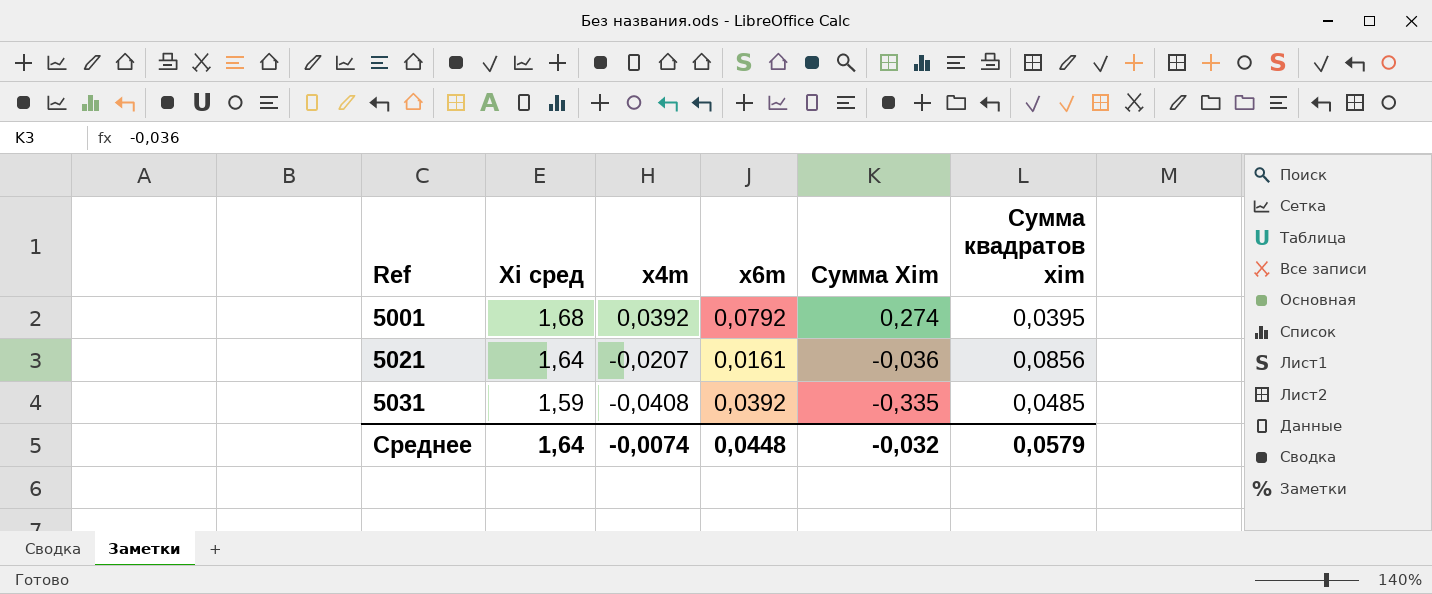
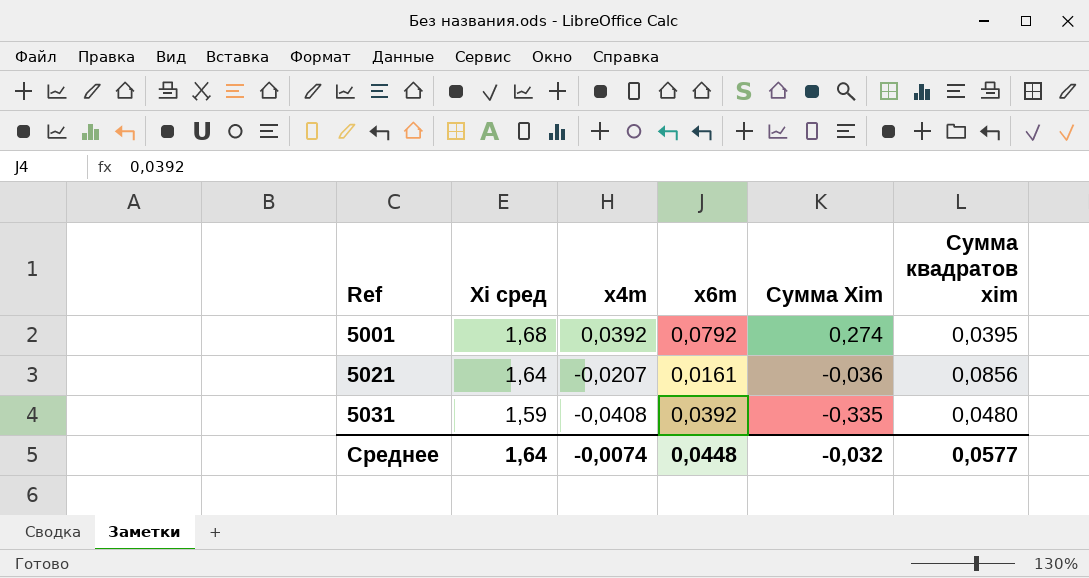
5031 | Сумма квадратов xim: 0,0485 -> 0,0480
Среднее | Сумма квадратов xim: 0,0579 -> 0,0577

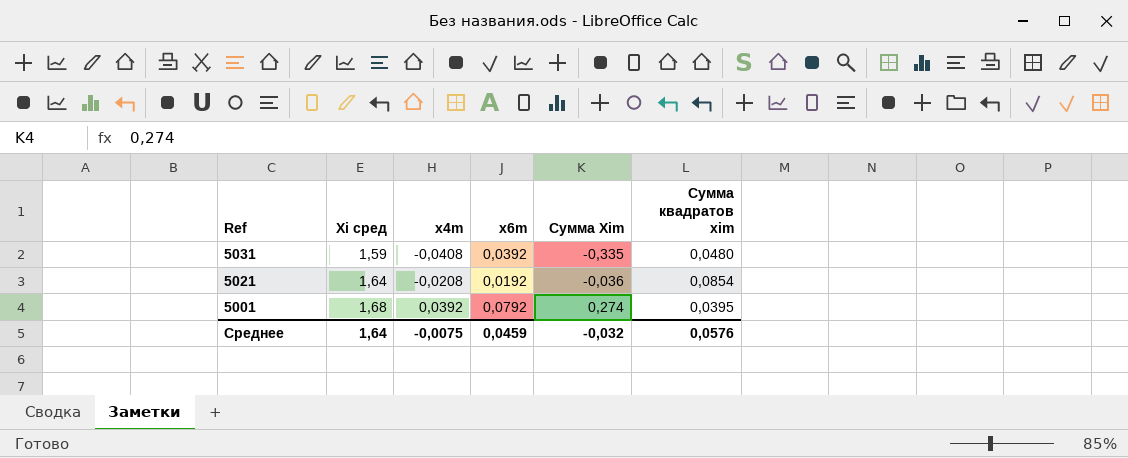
row order: Ref ascending -> Ref descending
5021 | x4m: -0,0207 -> -0,0208
5021 | x6m: 0,0161 -> 0,0192
5021 | Сумма квадратов xim: 0,0856 -> 0,0854
Среднее | x4m: -0,0074 -> -0,0075
Среднее | x6m: 0,0448 -> 0,0459
Среднее | Сумма квадратов xim: 0,0577 -> 0,0576

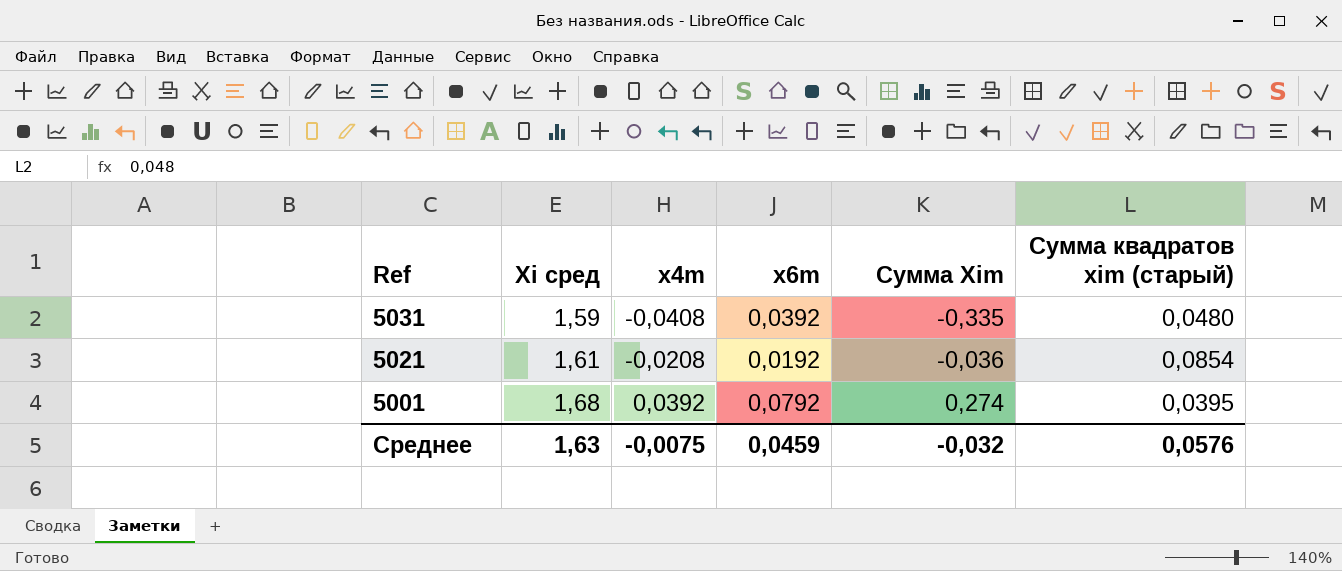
column name: Сумма квадратов xim -> Сумма квадратов xim (старый)
5021 | Xi сред: 1,64 -> 1,61
Среднее | Xi сред: 1,64 -> 1,63

